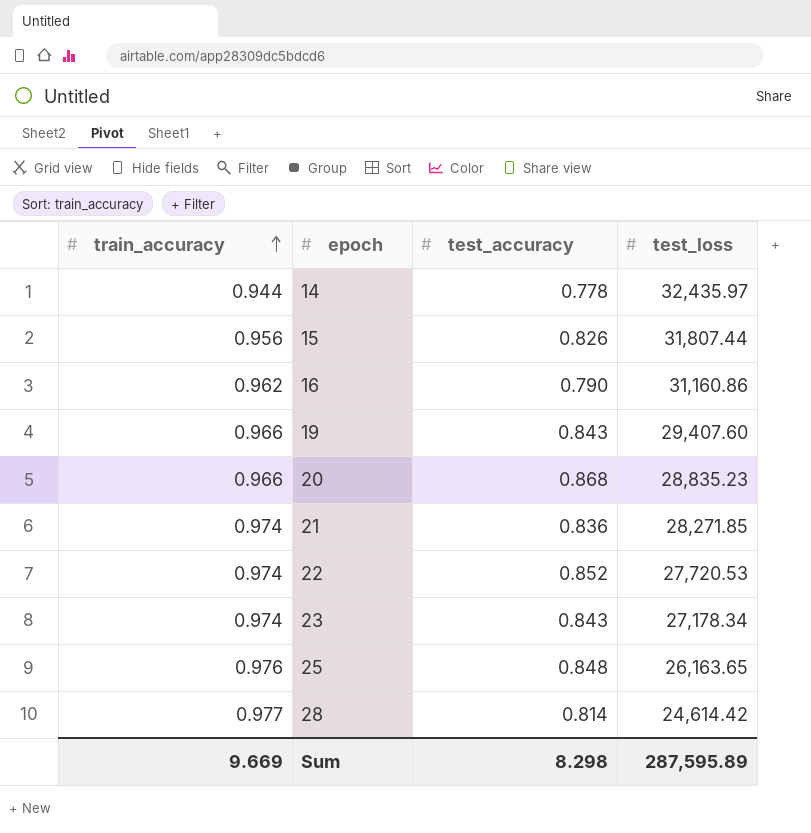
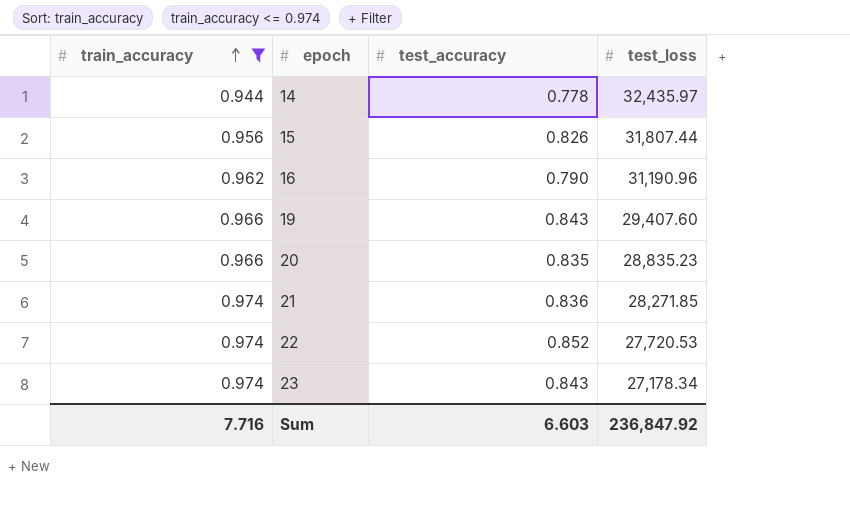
filter: none -> train_accuracy <= 0.974
16 | test_loss: 31,160.86 -> 31,190.96
20 | test_accuracy: 0.868 -> 0.835
Sum | train_accuracy: 9.669 -> 7.716
Sum | test_accuracy: 8.298 -> 6.603
Sum | test_loss: 287,595.89 -> 236,847.92

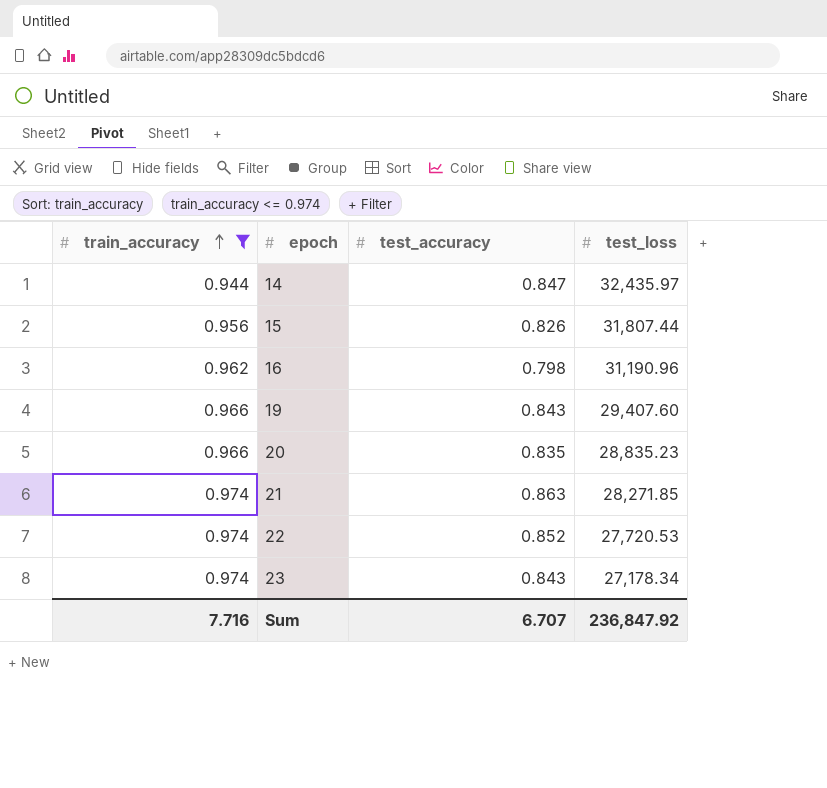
14 | test_accuracy: 0.778 -> 0.847
16 | test_accuracy: 0.790 -> 0.798
21 | test_accuracy: 0.836 -> 0.863
Sum | test_accuracy: 6.603 -> 6.707

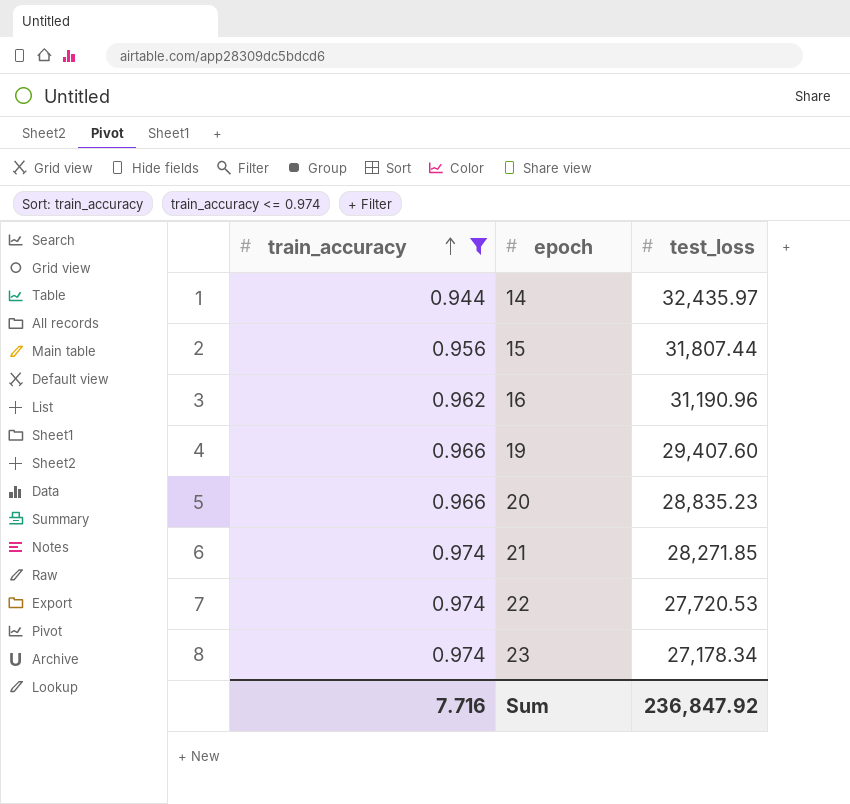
column test_accuracy | position: 3 -> none

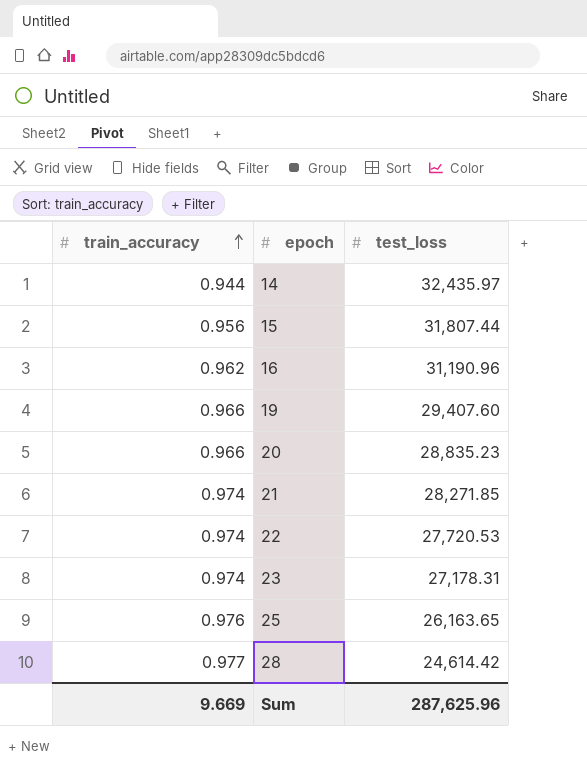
filter: train_accuracy <= 0.974 -> none
23 | test_loss: 27,178.34 -> 27,178.31
Sum | train_accuracy: 7.716 -> 9.669
Sum | test_loss: 236,847.92 -> 287,625.96

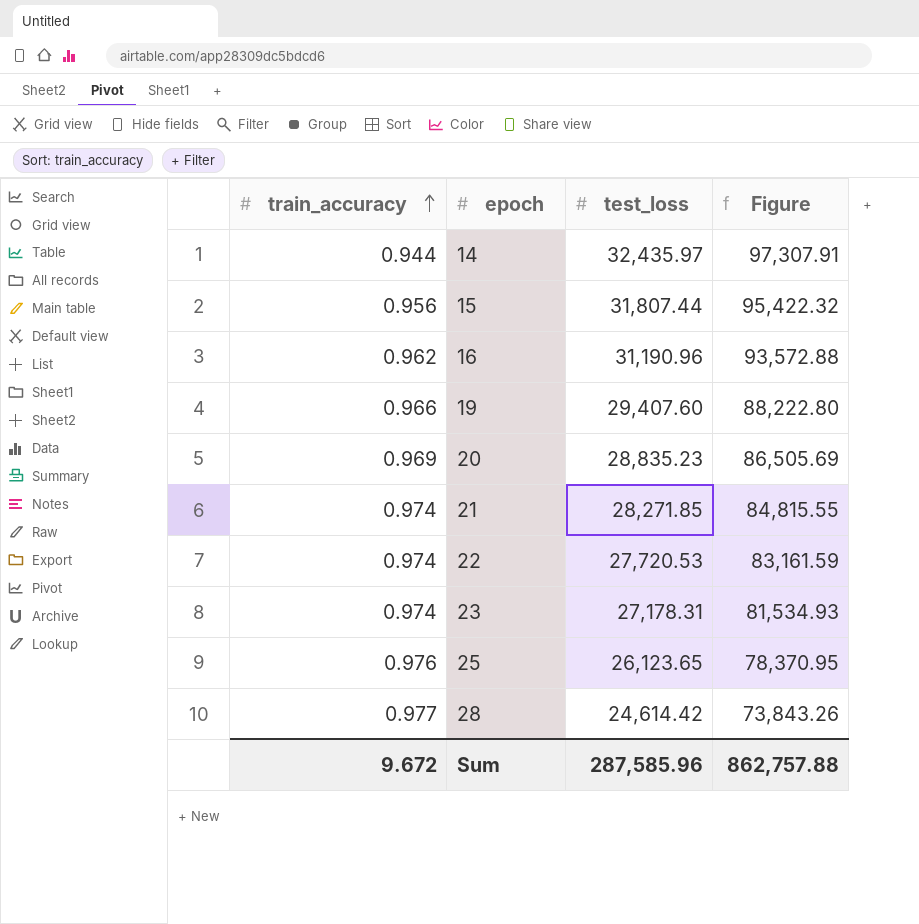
column Figure | formula: none -> [test_loss] * 3
20 | train_accuracy: 0.966 -> 0.969
25 | test_loss: 26,163.65 -> 26,123.65
Sum | train_accuracy: 9.669 -> 9.672
Sum | test_loss: 287,625.96 -> 287,585.96

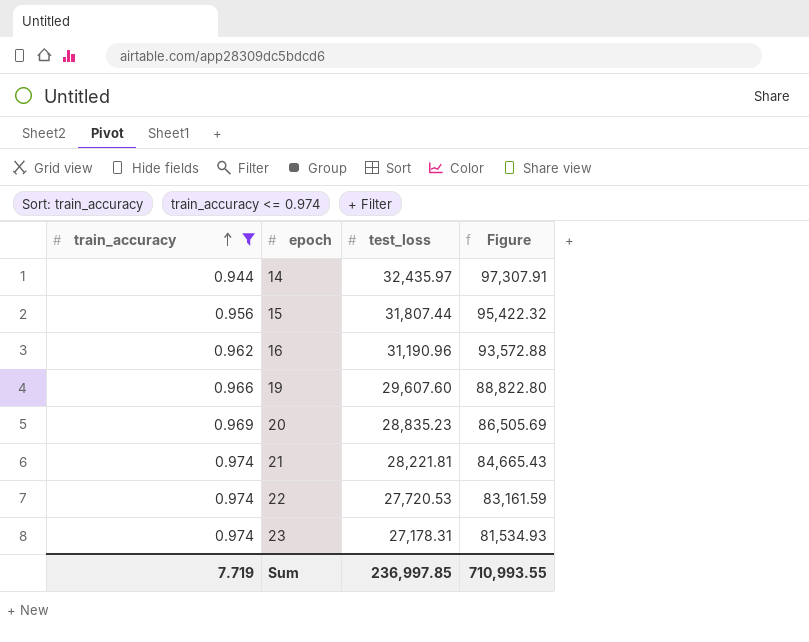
filter: none -> train_accuracy <= 0.974
19 | test_loss: 29,407.60 -> 29,607.60
19 | Figure: 88,222.80 -> 88,822.80
21 | test_loss: 28,271.85 -> 28,221.81
21 | Figure: 84,815.55 -> 84,665.43
Sum | train_accuracy: 9.672 -> 7.719
Sum | test_loss: 287,585.96 -> 236,997.85
Sum | Figure: 862,757.88 -> 710,993.55

